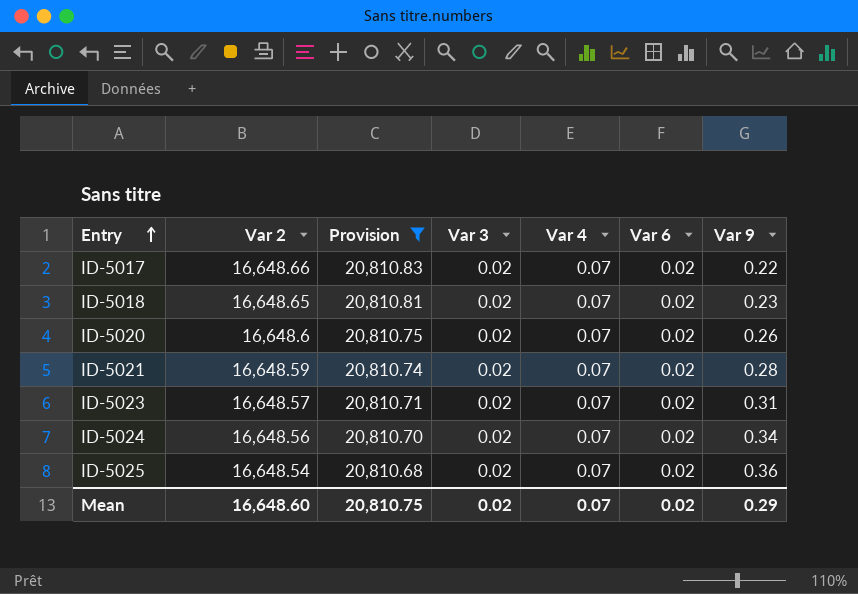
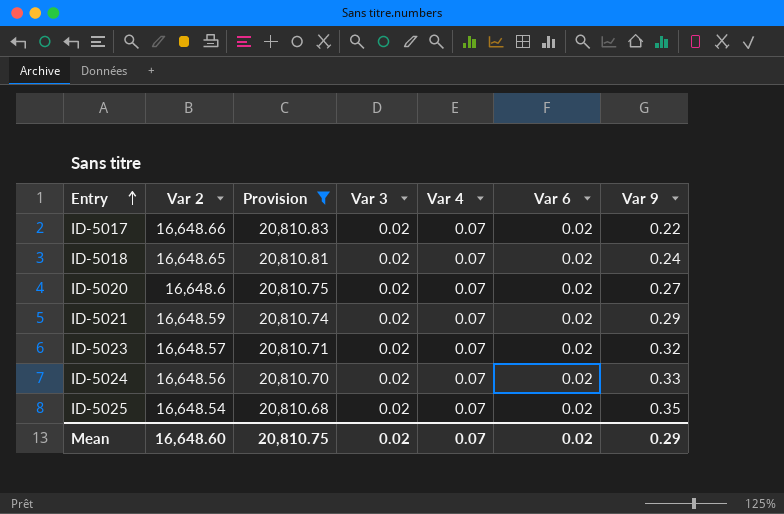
ID-5018 | Var 9: 0.23 -> 0.24
ID-5020 | Var 9: 0.26 -> 0.27
ID-5021 | Var 9: 0.28 -> 0.29
ID-5023 | Var 9: 0.31 -> 0.32
ID-5024 | Var 9: 0.34 -> 0.33
ID-5025 | Var 9: 0.36 -> 0.35

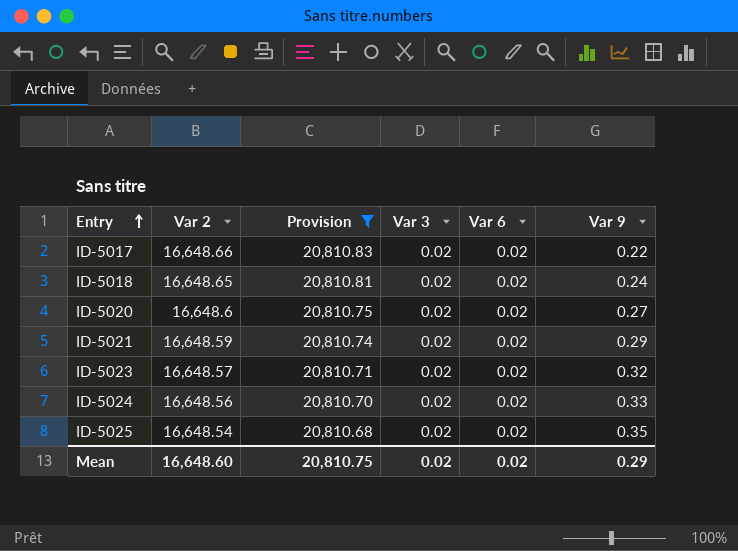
column Var 4 | position: 5 -> none

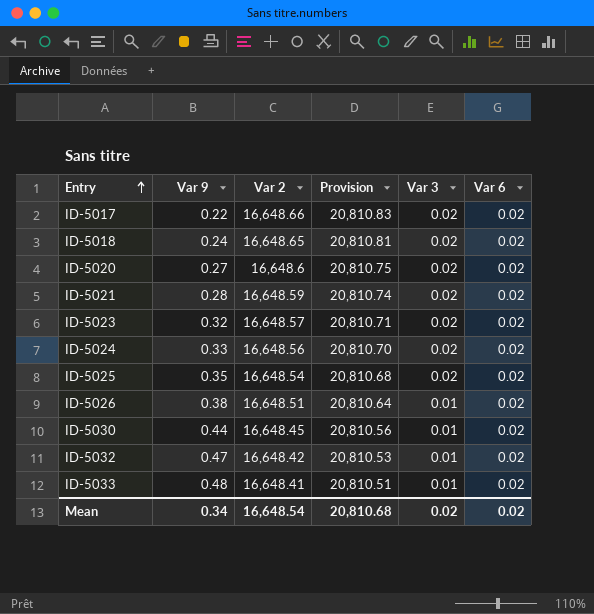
filter: Provision >= 20,810.68 -> none
column Var 9 | position: 6 -> 2
ID-5021 | Var 9: 0.29 -> 0.28
Mean | Var 9: 0.29 -> 0.34
Mean | Var 2: 16,648.60 -> 16,648.54
Mean | Provision: 20,810.75 -> 20,810.68

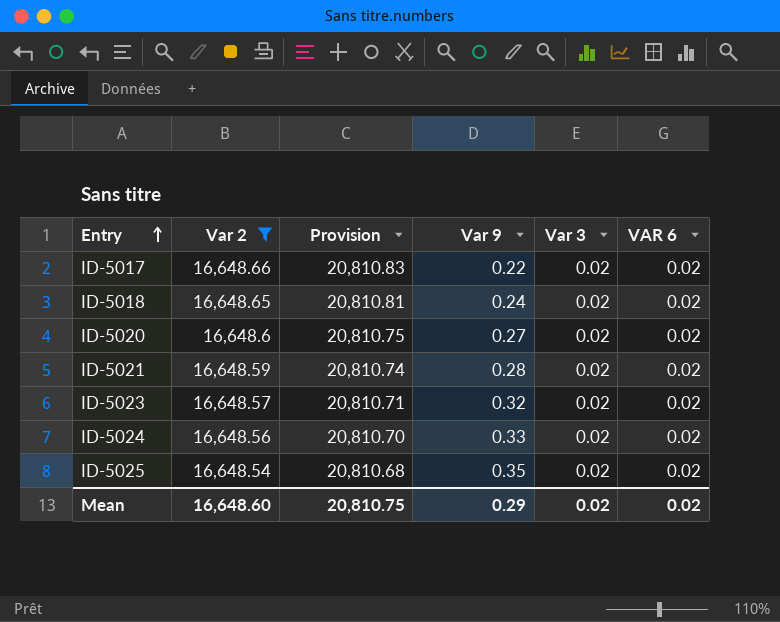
filter: none -> Var 2 >= 16,648.54
column Var 9 | position: 2 -> 4
column name: Var 6 -> VAR 6
Mean | Var 2: 16,648.54 -> 16,648.60
Mean | Provision: 20,810.68 -> 20,810.75
Mean | Var 9: 0.34 -> 0.29

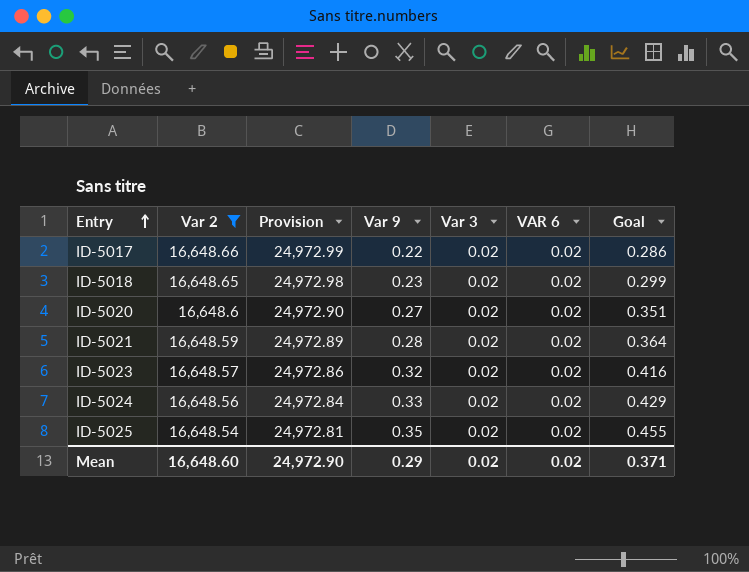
column Provision | formula: [Var 2] * 1.25 -> [Var 2] * 1.5
column Goal | formula: none -> [Var 9] * 1.3
ID-5018 | Var 9: 0.24 -> 0.23
Mean | Provision: 20,810.75 -> 24,972.90

